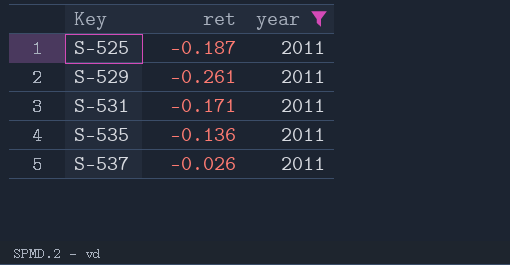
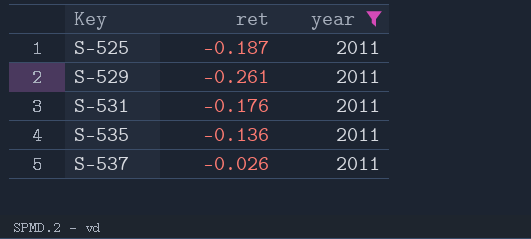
S-531 | ret: -0.171 -> -0.176

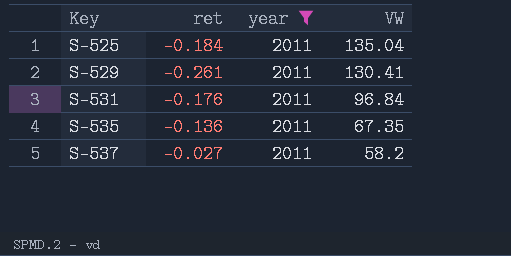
column VW | position: none -> 4
S-525 | ret: -0.187 -> -0.184
S-537 | ret: -0.026 -> -0.027

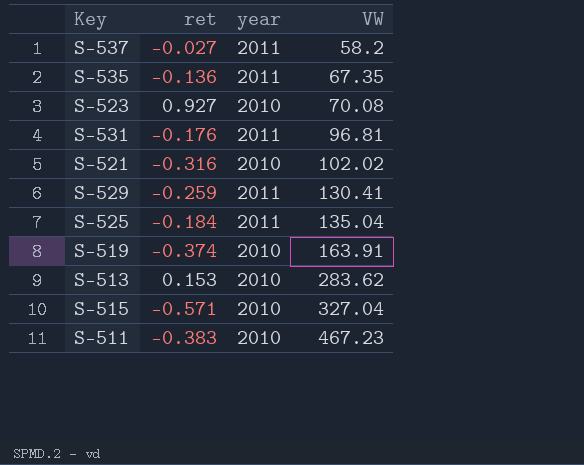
filter: year = 2011 -> none
row order: Key ascending -> VW ascending
S-531 | VW: 96.84 -> 96.81
S-529 | ret: -0.261 -> -0.259

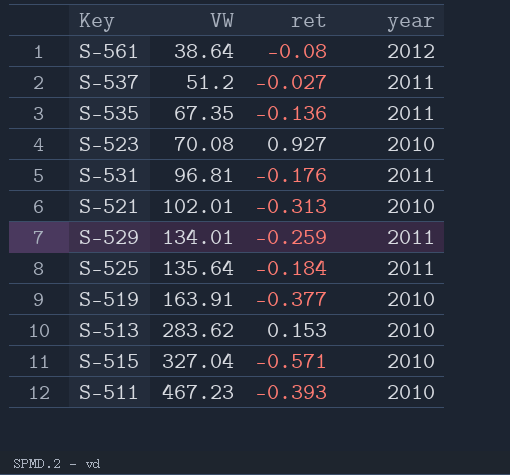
column VW | position: 4 -> 2
row S-561: none -> 38.64 | -0.08 | 2012
S-537 | VW: 58.2 -> 51.2
S-521 | VW: 102.02 -> 102.01
S-521 | ret: -0.316 -> -0.313
S-529 | VW: 130.41 -> 134.01
S-525 | VW: 135.04 -> 135.64
S-519 | ret: -0.374 -> -0.377
S-511 | ret: -0.383 -> -0.393

